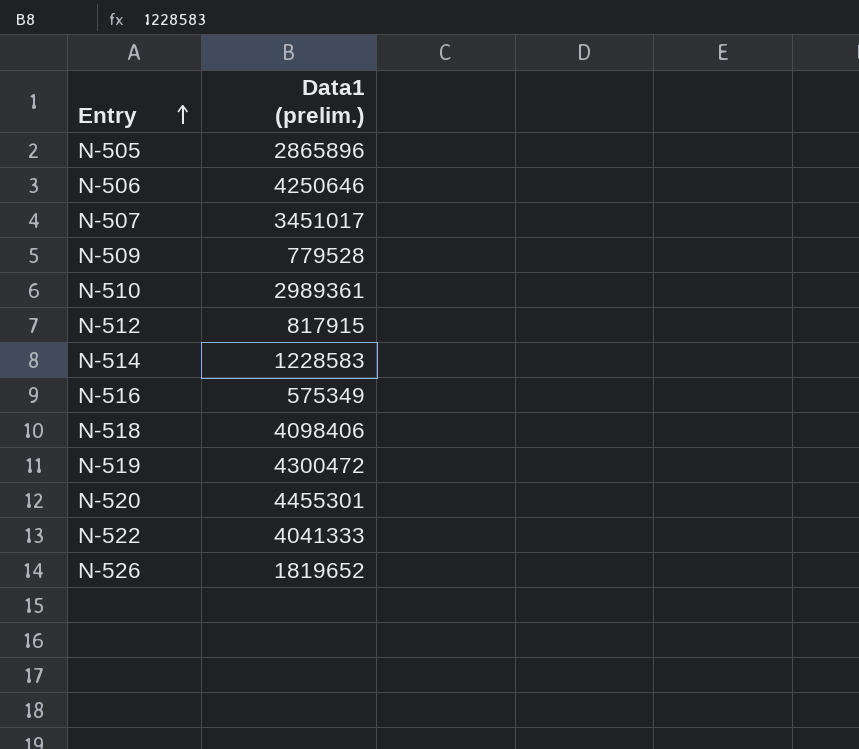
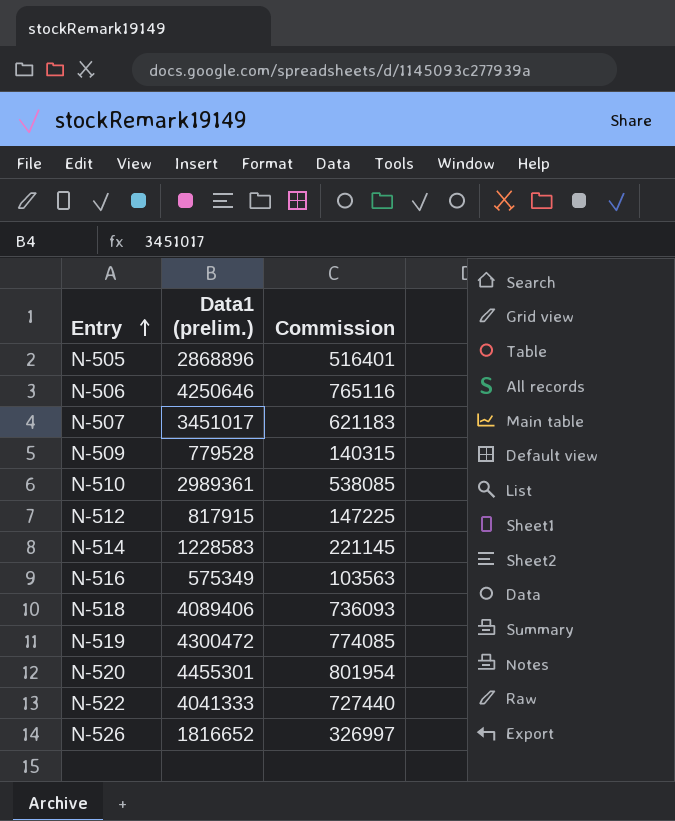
column Commission | formula: none -> [Data1 (prelim.)] * 0.18
N-505 | Data1 (prelim.): 2865896 -> 2868896
N-518 | Data1 (prelim.): 4098406 -> 4089406
N-526 | Data1 (prelim.): 1819652 -> 1816652

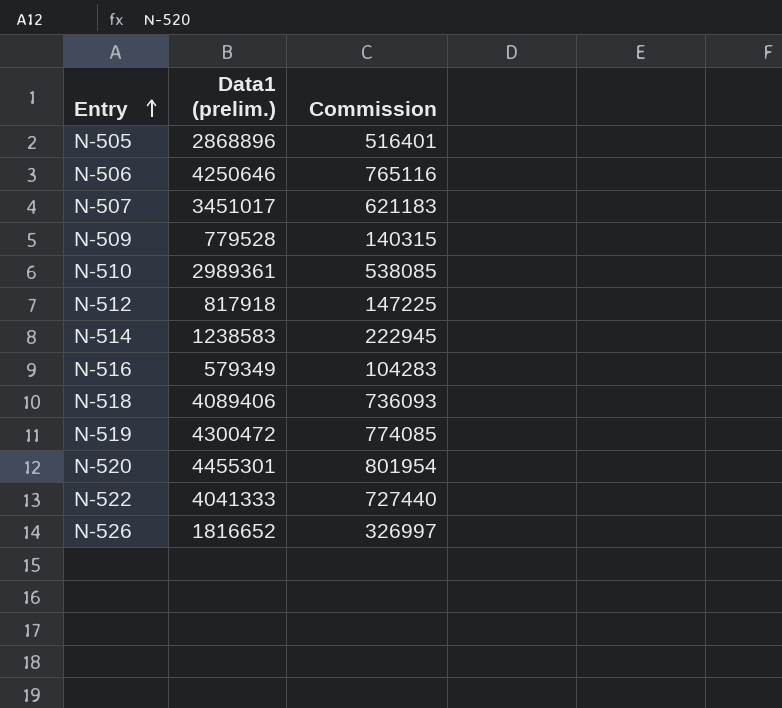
N-512 | Data1 (prelim.): 817915 -> 817918
N-514 | Data1 (prelim.): 1228583 -> 1238583
N-514 | Commission: 221145 -> 222945
N-516 | Data1 (prelim.): 575349 -> 579349
N-516 | Commission: 103563 -> 104283

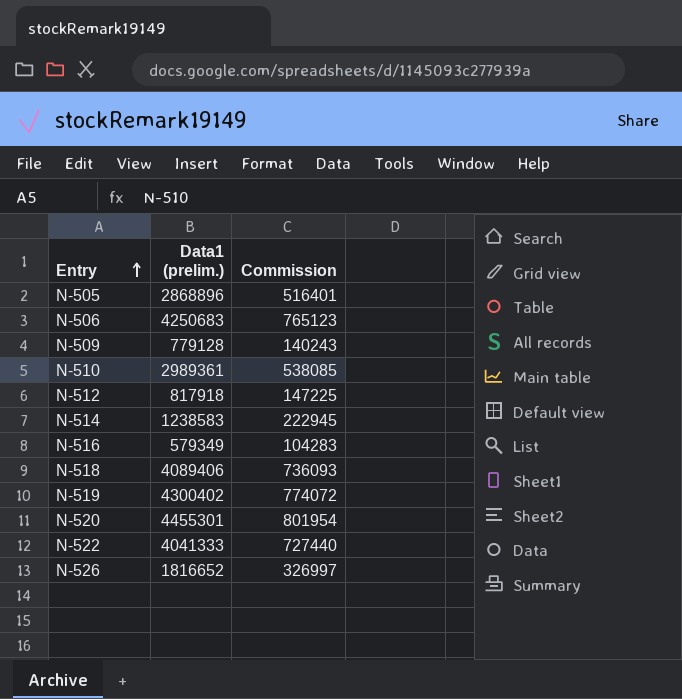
row N-507: 3451017 | 621183 -> none
N-506 | Data1 (prelim.): 4250646 -> 4250683
N-506 | Commission: 765116 -> 765123
N-509 | Data1 (prelim.): 779528 -> 779128
N-509 | Commission: 140315 -> 140243
N-519 | Data1 (prelim.): 4300472 -> 4300402
N-519 | Commission: 774085 -> 774072

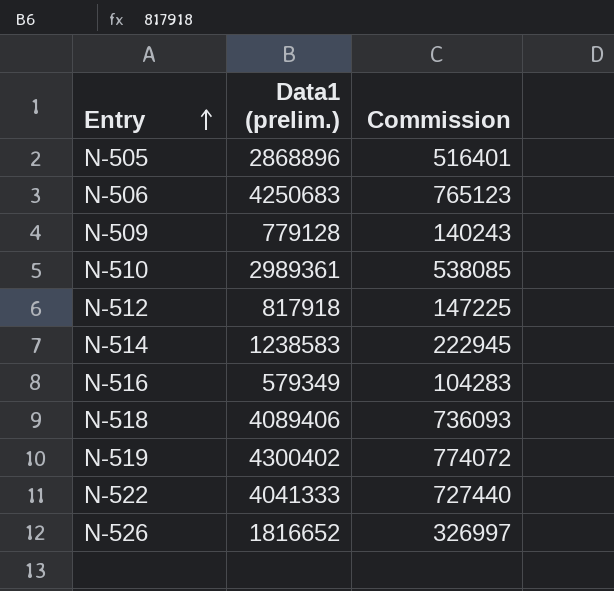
row N-520: 4455301 | 801954 -> none

